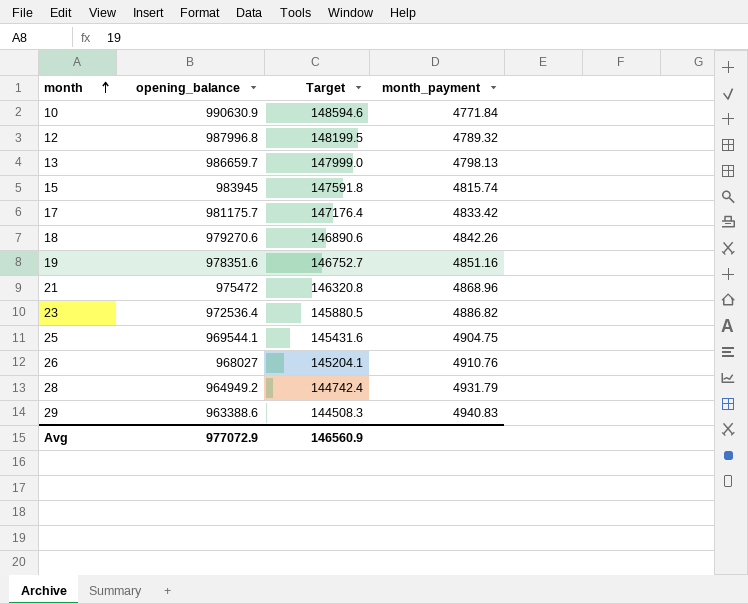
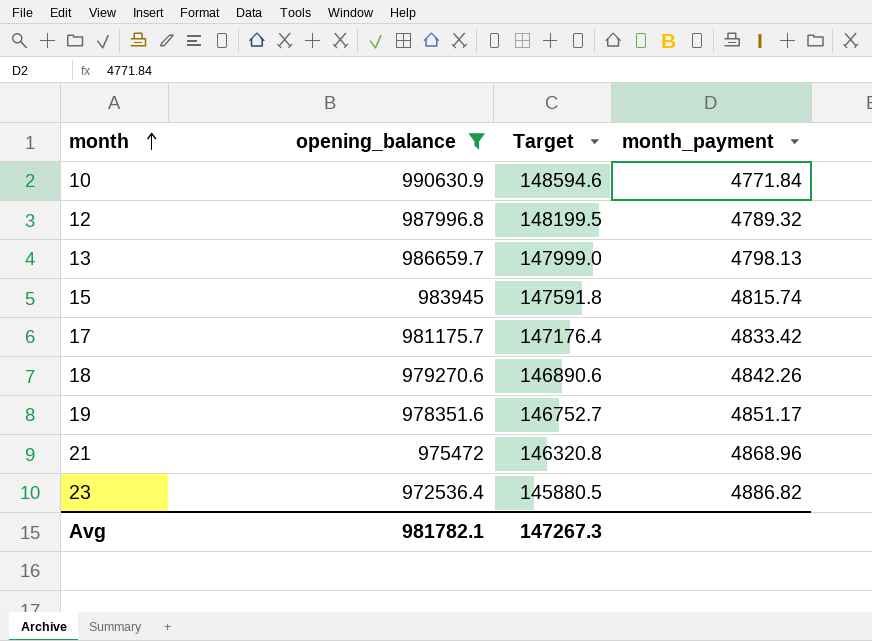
filter: none -> opening_balance >= 972536.4
19 | month_payment: 4851.16 -> 4851.17
Avg | opening_balance: 977072.9 -> 981782.1
Avg | Target: 146560.9 -> 147267.3

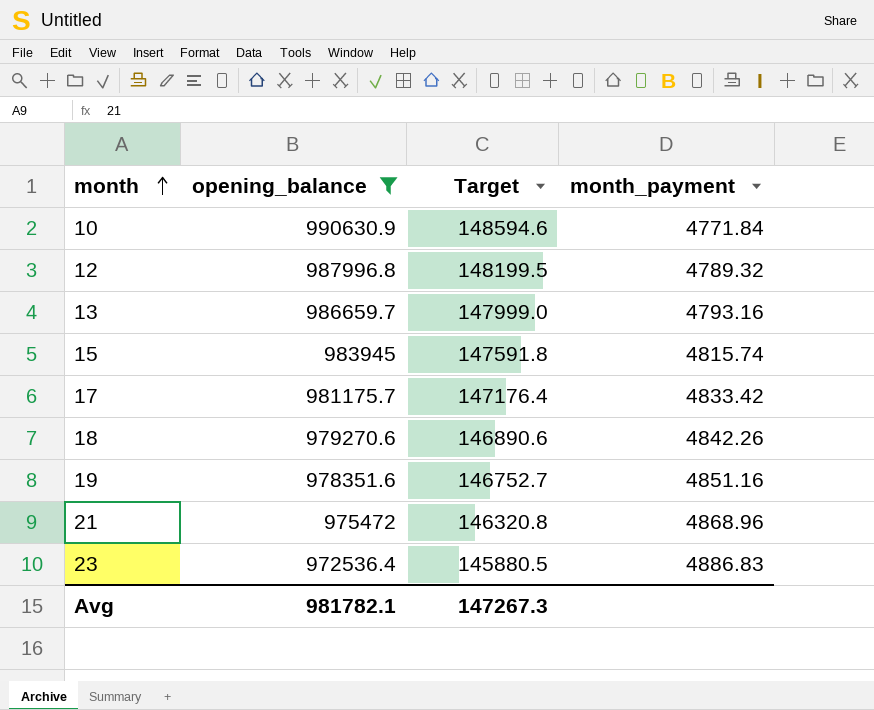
13 | month_payment: 4798.13 -> 4793.16
19 | month_payment: 4851.17 -> 4851.16
23 | month_payment: 4886.82 -> 4886.83

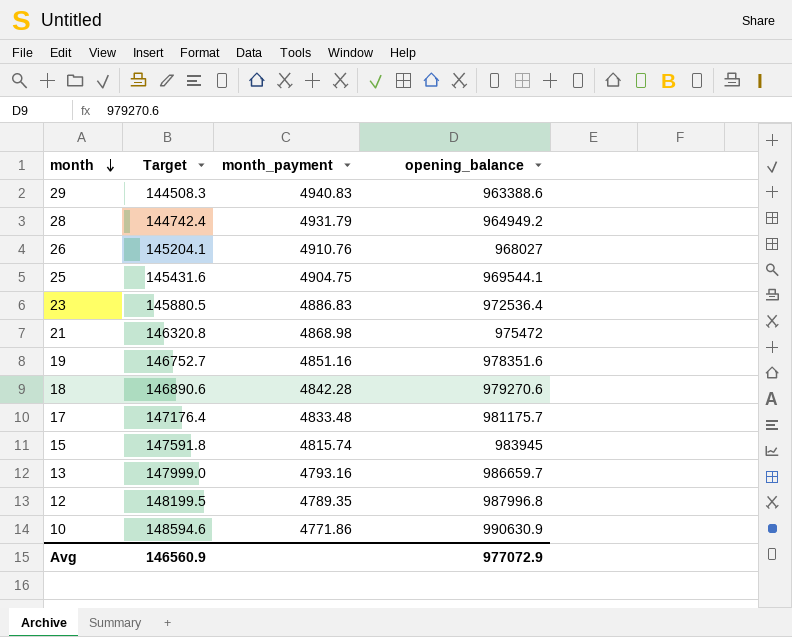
filter: opening_balance >= 972536.4 -> none
row order: month ascending -> month descending
column opening_balance | position: 2 -> 4
21 | month_payment: 4868.96 -> 4868.98
18 | month_payment: 4842.26 -> 4842.28
17 | month_payment: 4833.42 -> 4833.48
12 | month_payment: 4789.32 -> 4789.35
10 | month_payment: 4771.84 -> 4771.86
Avg | Target: 147267.3 -> 146560.9
Avg | opening_balance: 981782.1 -> 977072.9

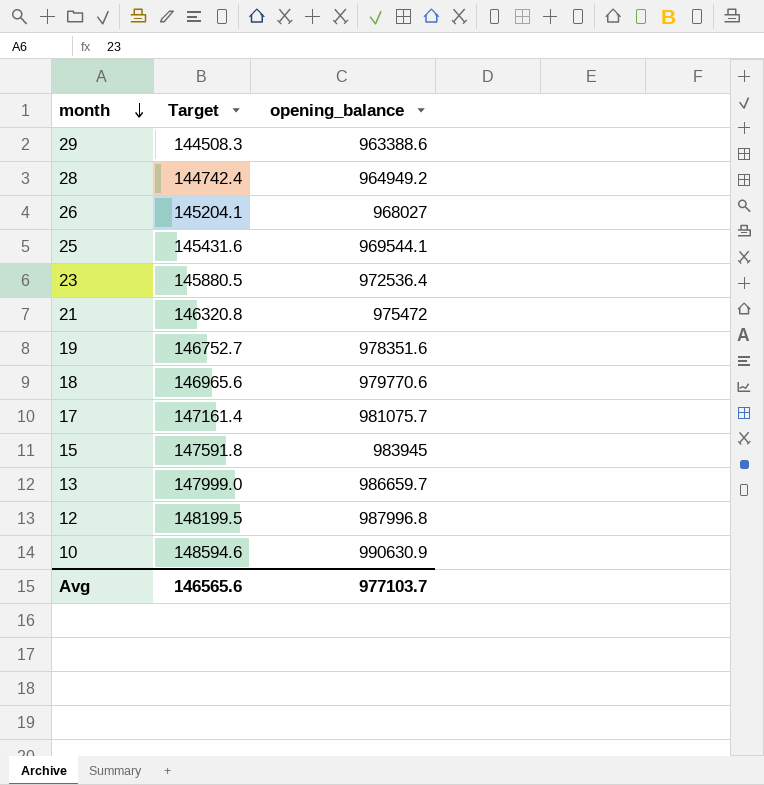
column month_payment | position: 3 -> none
18 | Target: 146890.6 -> 146965.6
18 | opening_balance: 979270.6 -> 979770.6
17 | Target: 147176.4 -> 147161.4
17 | opening_balance: 981175.7 -> 981075.7
Avg | Target: 146560.9 -> 146565.6
Avg | opening_balance: 977072.9 -> 977103.7

